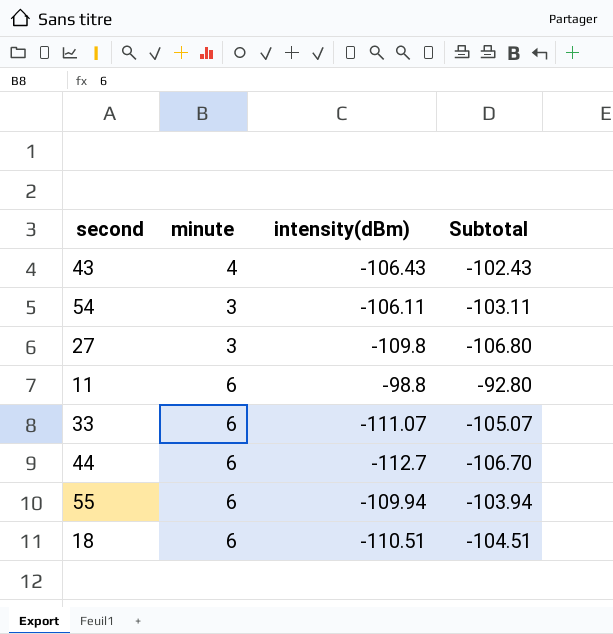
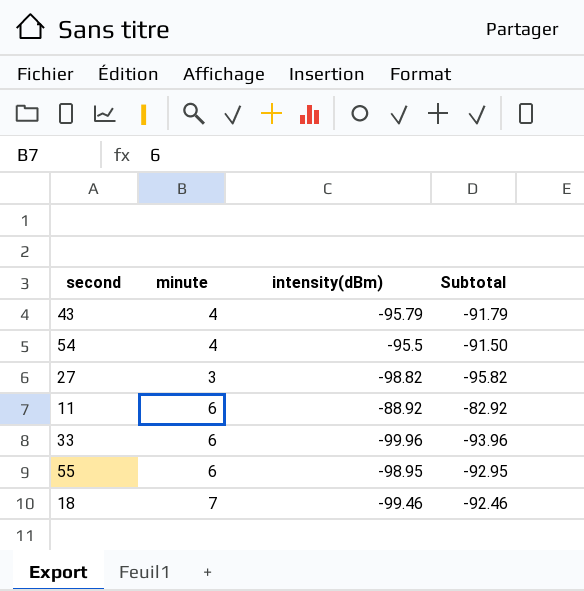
row 44: 6 | -112.7 | -106.70 -> none
43 | intensity(dBm): -106.43 -> -95.79
43 | Subtotal: -102.43 -> -91.79
54 | minute: 3 -> 4
54 | intensity(dBm): -106.11 -> -95.5
54 | Subtotal: -103.11 -> -91.50
27 | intensity(dBm): -109.8 -> -98.82
27 | Subtotal: -106.80 -> -95.82
11 | intensity(dBm): -98.8 -> -88.92
11 | Subtotal: -92.80 -> -82.92
33 | intensity(dBm): -111.07 -> -99.96
33 | Subtotal: -105.07 -> -93.96
55 | intensity(dBm): -109.94 -> -98.95
55 | Subtotal: -103.94 -> -92.95
18 | minute: 6 -> 7
18 | intensity(dBm): -110.51 -> -99.46
18 | Subtotal: -104.51 -> -92.46

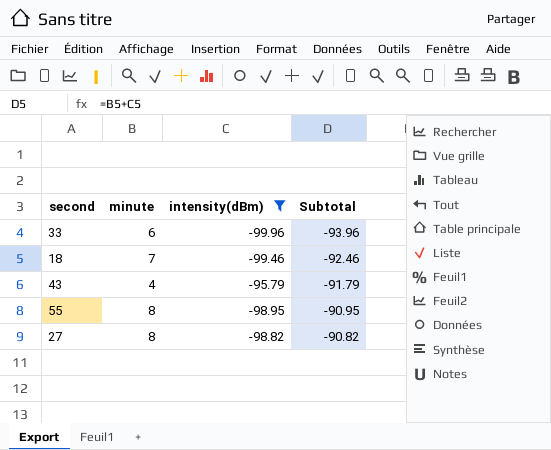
filter: none -> intensity(dBm) <= -95.79
row order: none -> Subtotal ascending
55 | minute: 6 -> 8
55 | Subtotal: -92.95 -> -90.95
27 | minute: 3 -> 8
27 | Subtotal: -95.82 -> -90.82

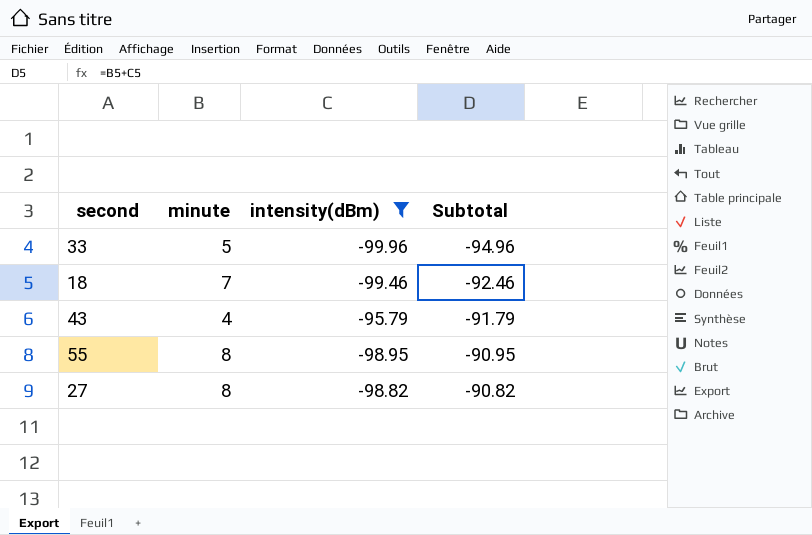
33 | minute: 6 -> 5
33 | Subtotal: -93.96 -> -94.96

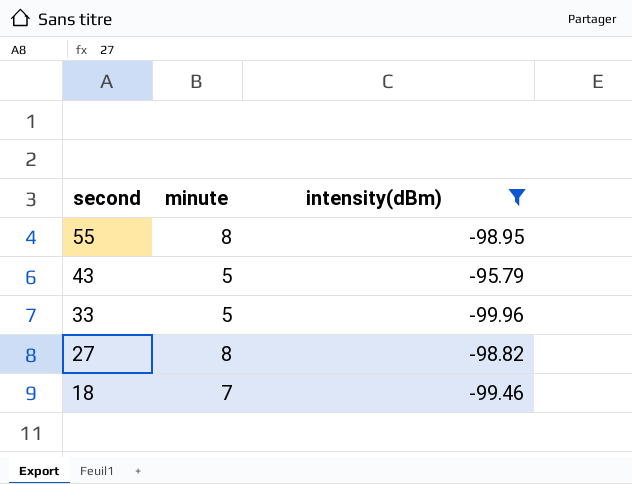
row order: Subtotal ascending -> second descending
column Subtotal | formula: [minute] + [intensity(dBm)] -> none
43 | minute: 4 -> 5

